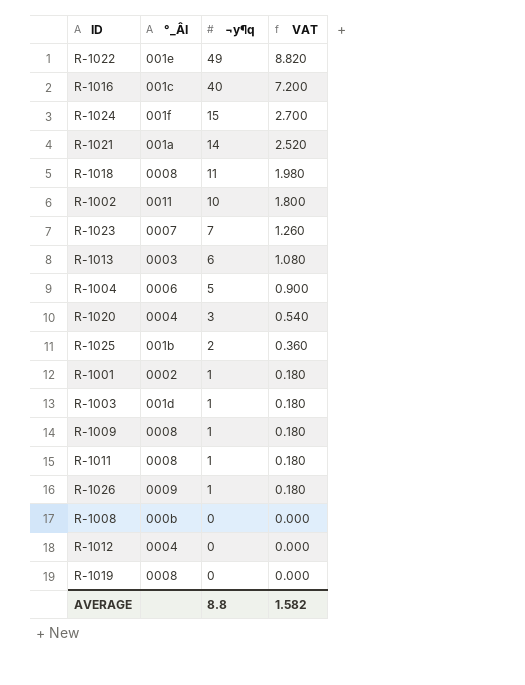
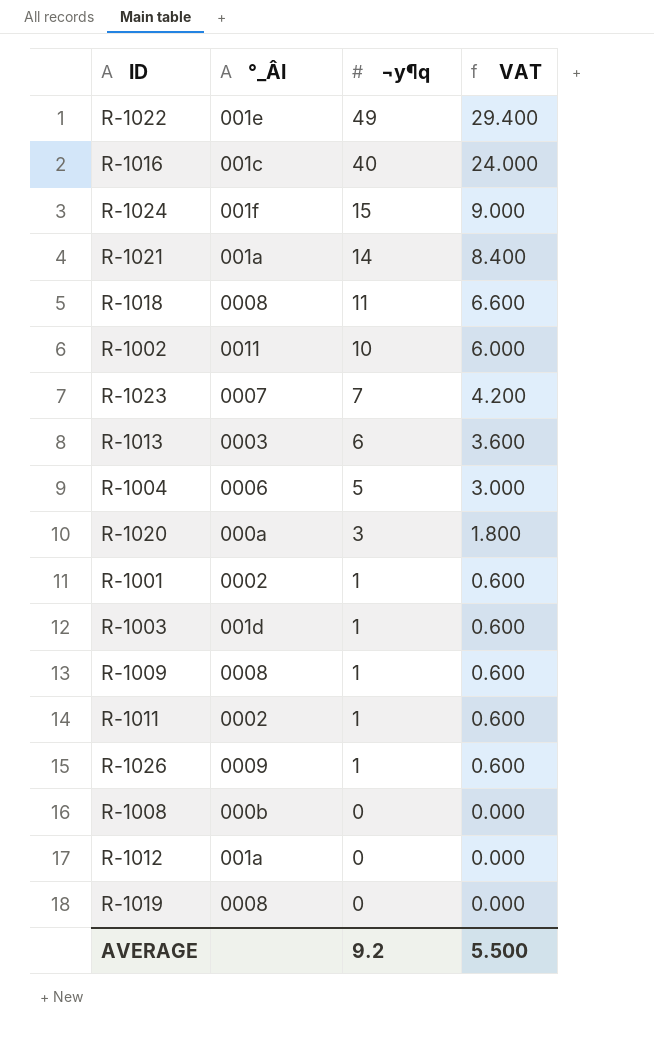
column VAT | formula: [¬y¶q] * 0.18 -> [¬y¶q] * 0.6
row R-1025: 001b | 2 | 0.360 -> none
R-1020 | °_ÂI: 0004 -> 000a
R-1011 | °_ÂI: 0008 -> 0002
R-1012 | °_ÂI: 0004 -> 001a
AVERAGE | ¬y¶q: 8.8 -> 9.2
AVERAGE | VAT: 1.582 -> 5.500

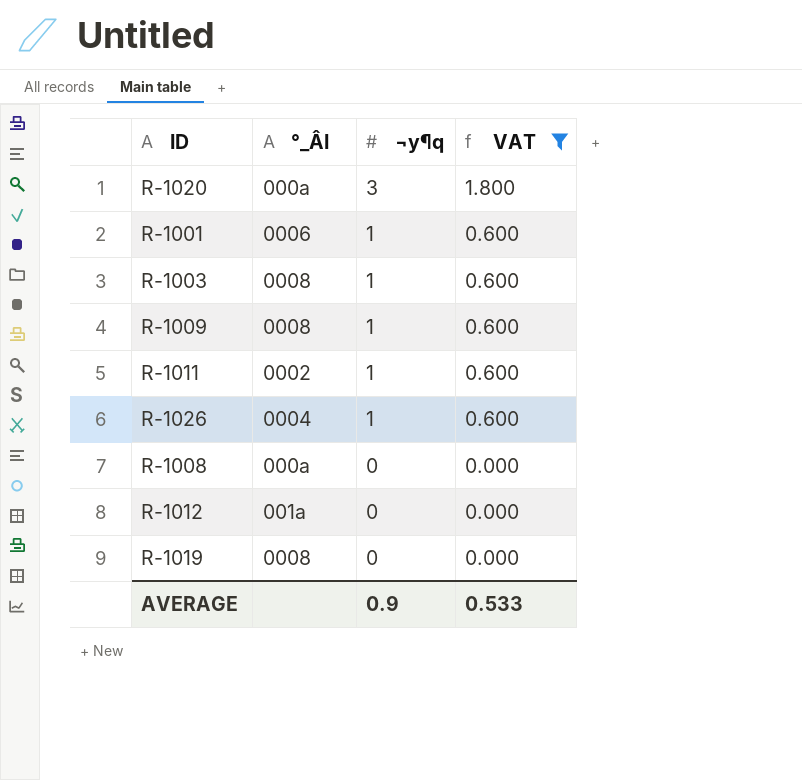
filter: none -> VAT <= 1.800
R-1001 | °_ÂI: 0002 -> 0006
R-1003 | °_ÂI: 001d -> 0008
R-1026 | °_ÂI: 0009 -> 0004
R-1008 | °_ÂI: 000b -> 000a
AVERAGE | ¬y¶q: 9.2 -> 0.9
AVERAGE | VAT: 5.500 -> 0.533

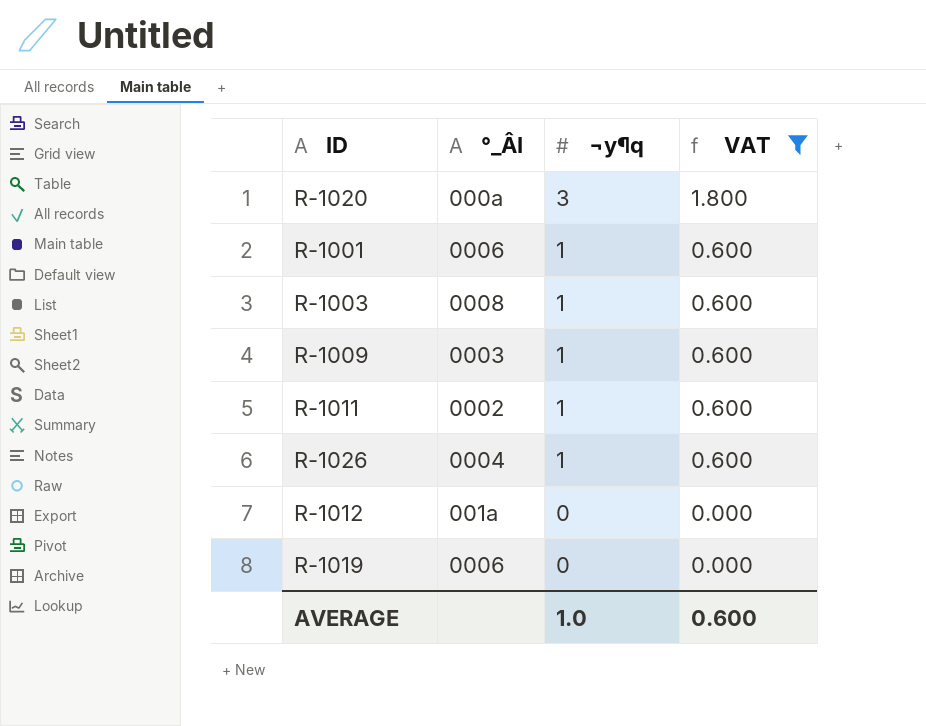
row R-1008: 000a | 0 | 0.000 -> none
R-1009 | °_ÂI: 0008 -> 0003
R-1019 | °_ÂI: 0008 -> 0006
AVERAGE | ¬y¶q: 0.9 -> 1.0
AVERAGE | VAT: 0.533 -> 0.600

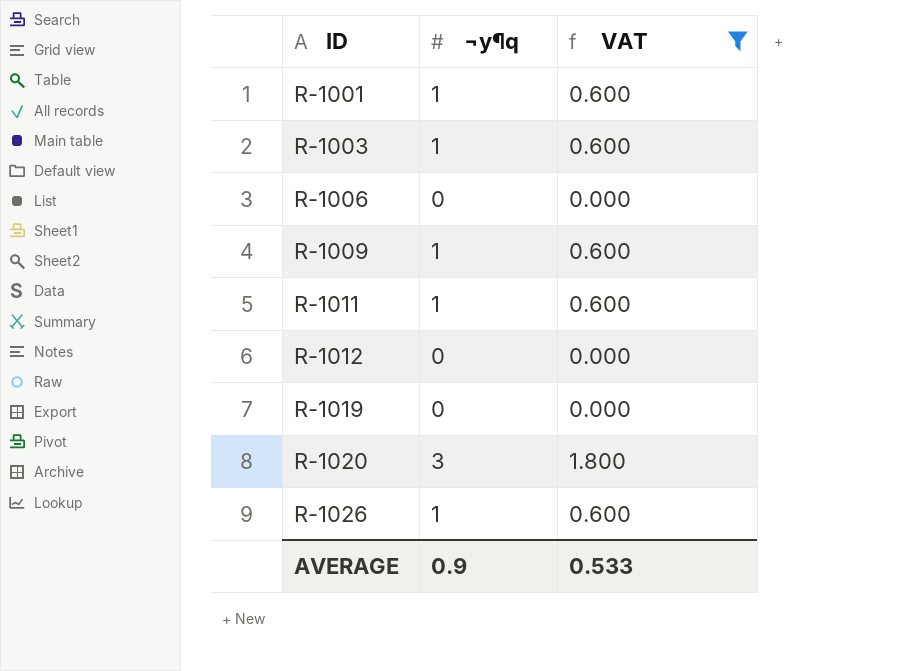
row order: ¬y¶q descending -> ID ascending
column °_ÂI | position: 2 -> none
row R-1006: none -> 0 | 0.000
AVERAGE | ¬y¶q: 1.0 -> 0.9
AVERAGE | VAT: 0.600 -> 0.533

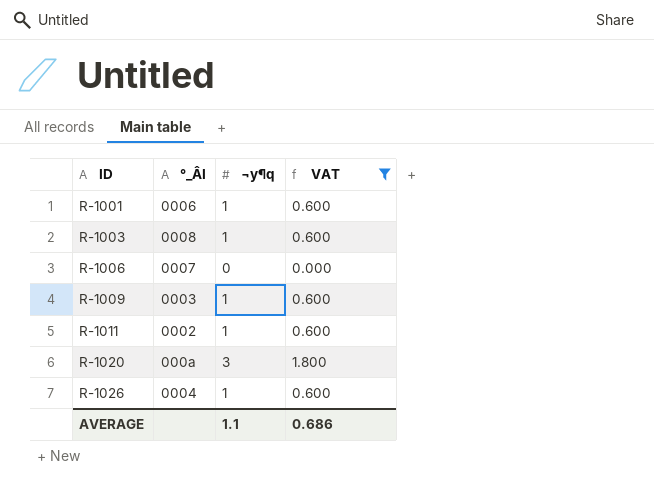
column °_ÂI | position: none -> 2
row R-1012: 0 | 0.000 -> none
row R-1019: 0 | 0.000 -> none
AVERAGE | ¬y¶q: 0.9 -> 1.1
AVERAGE | VAT: 0.533 -> 0.686

